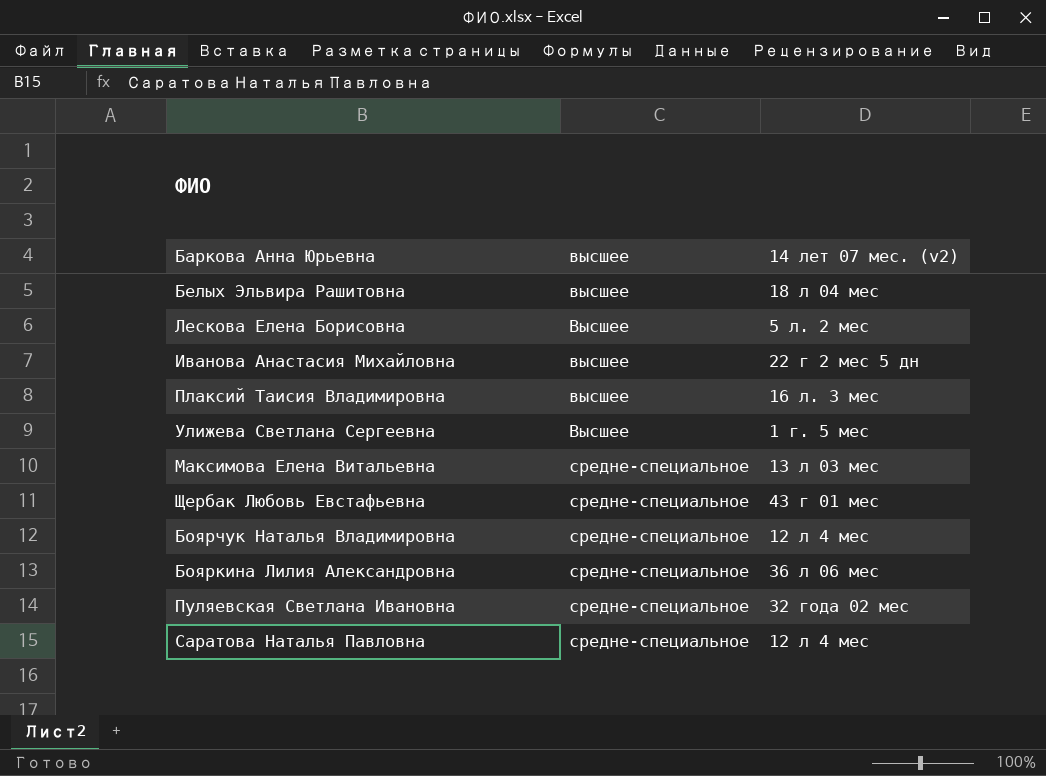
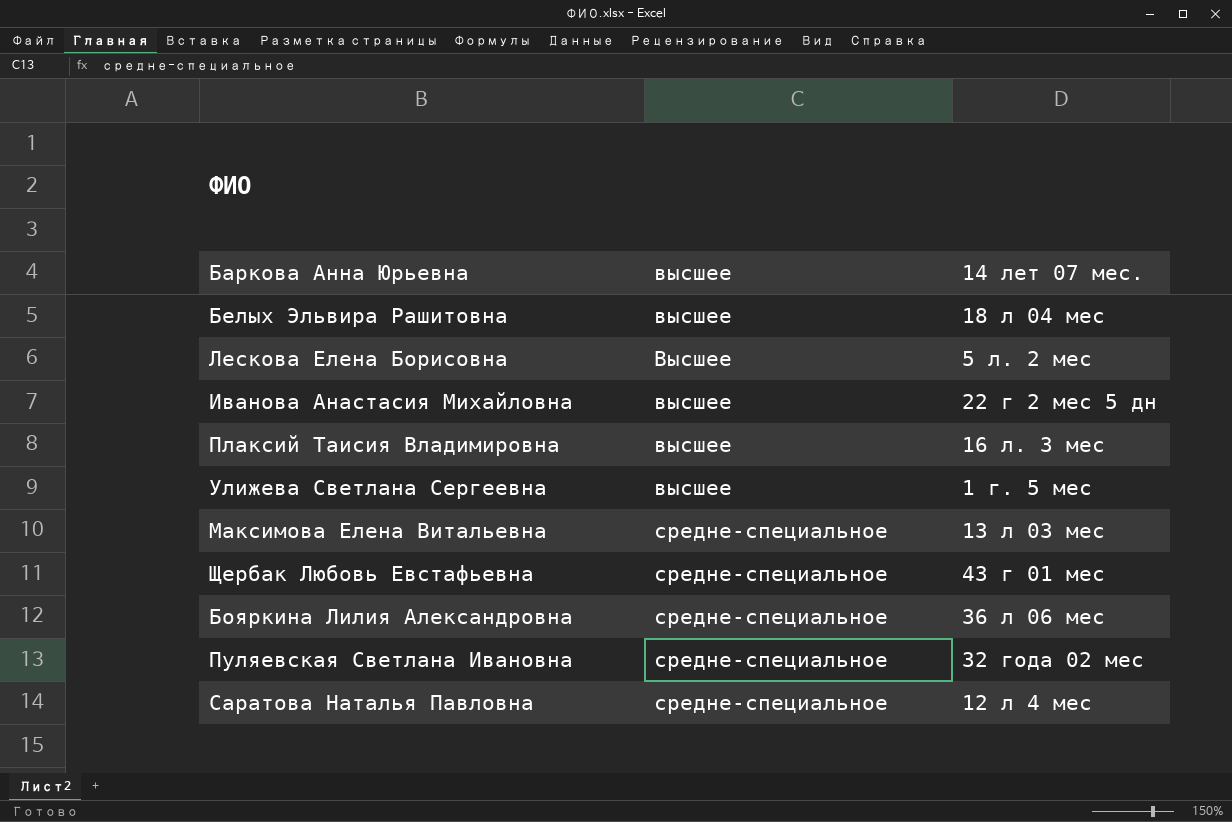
column name: 14 лет 07 мес. (v2) -> 14 лет 07 мес.
row Боярчук Наталья Владимировна: средне-специальное | 12 л 4 мес -> none
Улижева Светлана Сергеевна | высшее: Высшее -> высшее

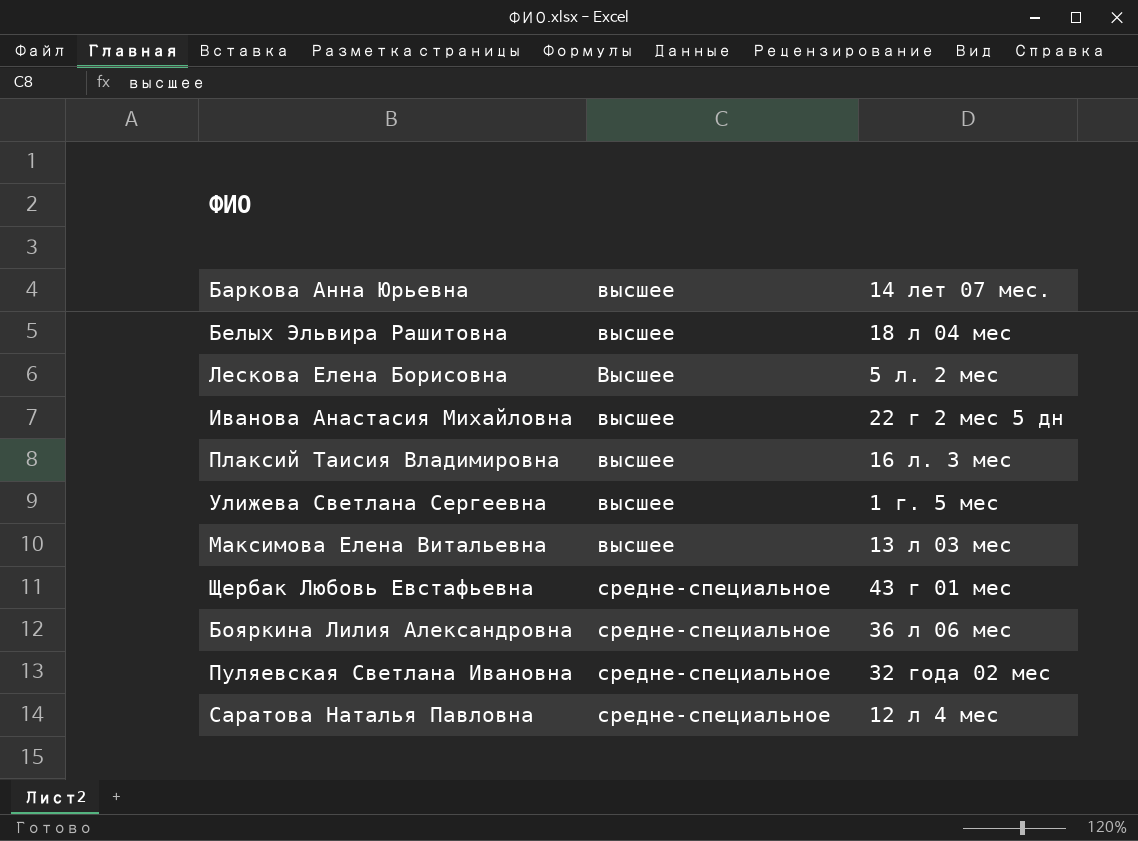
Максимова Елена Витальевна | высшее: средне-специальное -> высшее

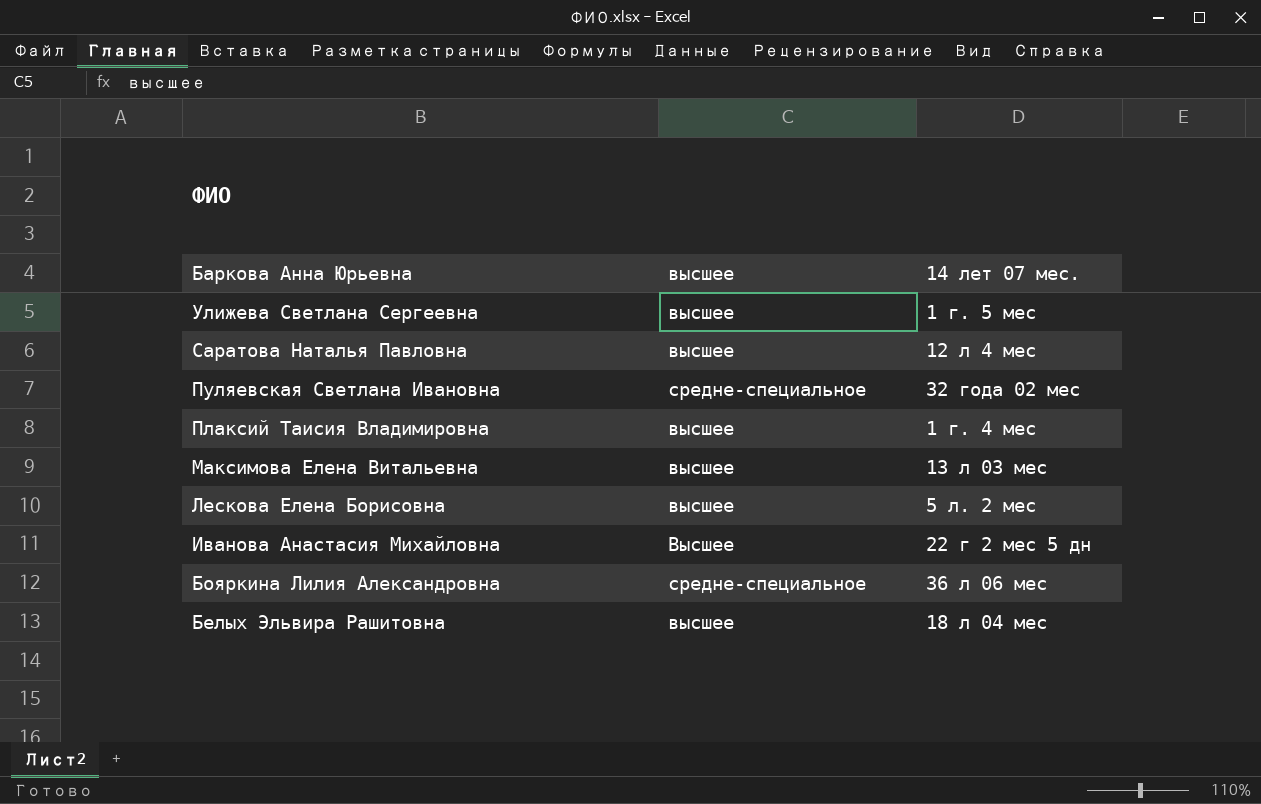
row order: высшее ascending -> Баркова Анна Юрьевна descending
row Щербак Любовь Евстафьевна: средне-специальное | 43 г 01 мес -> none
Саратова Наталья Павловна | высшее: средне-специальное -> высшее
Плаксий Таисия Владимировна | 14 лет 07 мес.: 16 л. 3 мес -> 1 г. 4 мес
Лескова Елена Борисовна | высшее: Высшее -> высшее
Иванова Анастасия Михайловна | высшее: высшее -> Высшее

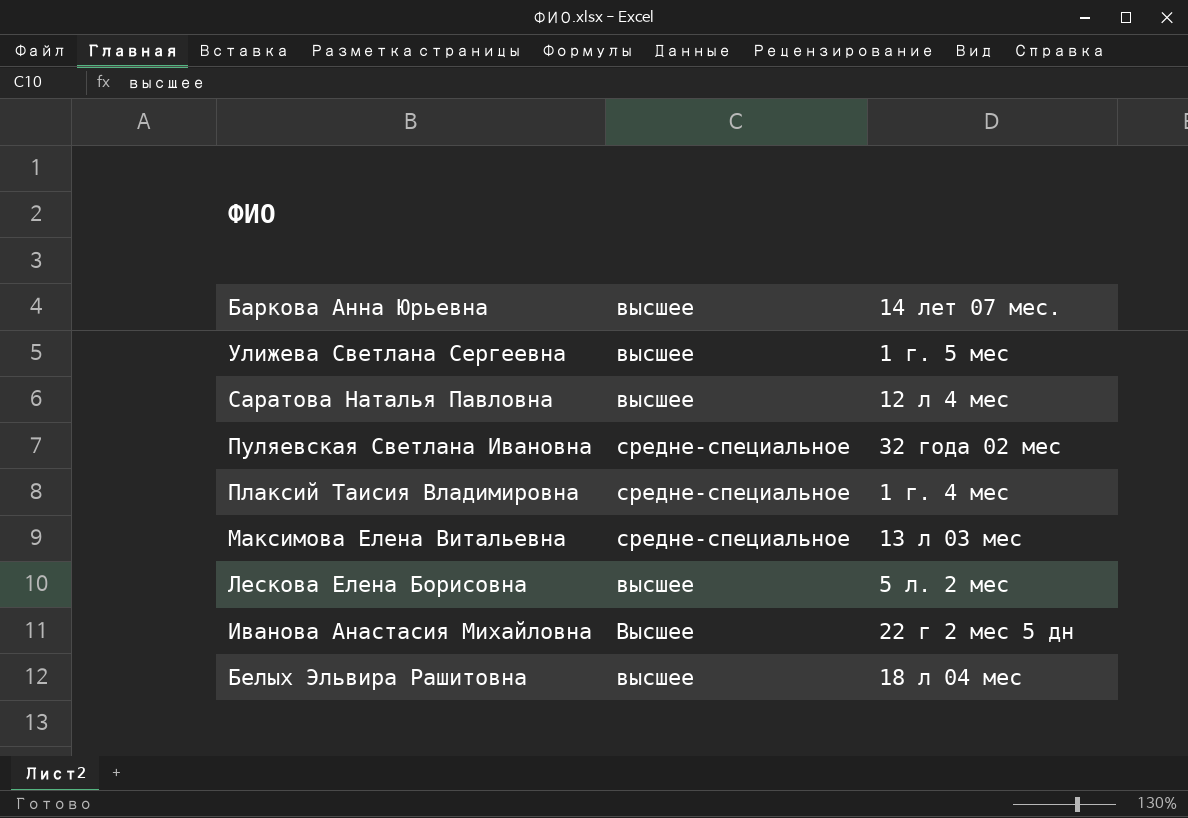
row Бояркина Лилия Александровна: средне-специальное | 36 л 06 мес -> none
Плаксий Таисия Владимировна | высшее: высшее -> средне-специальное
Максимова Елена Витальевна | высшее: высшее -> средне-специальное

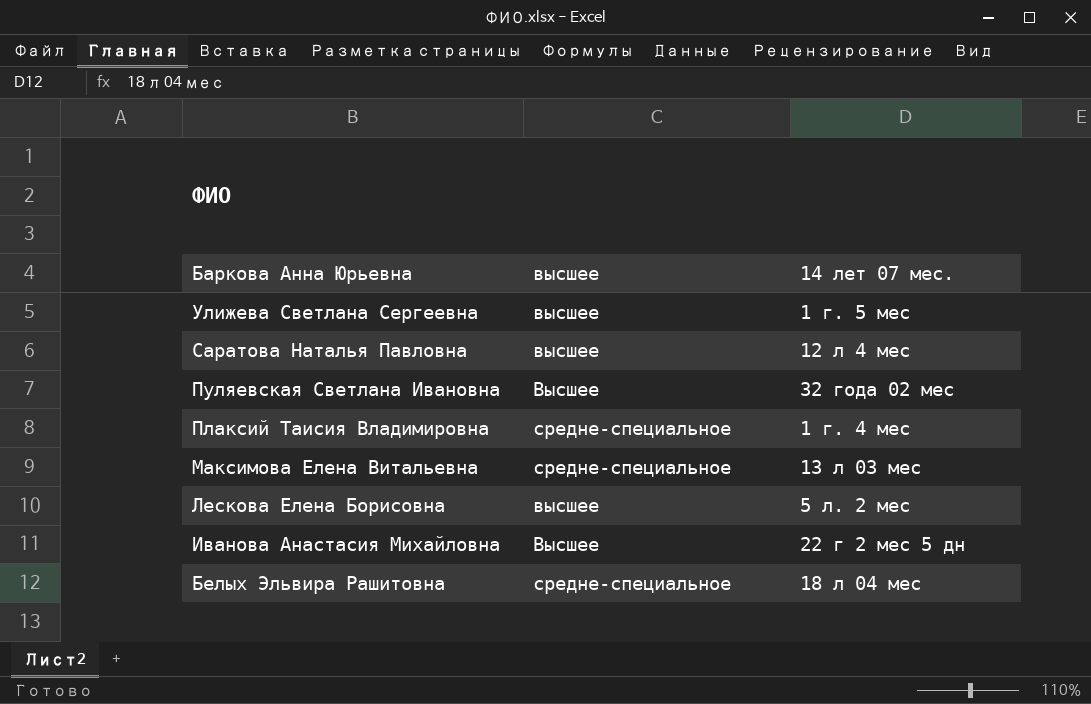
Пуляевская Светлана Ивановна | высшее: средне-специальное -> Высшее
Белых Эльвира Рашитовна | высшее: высшее -> средне-специальное

